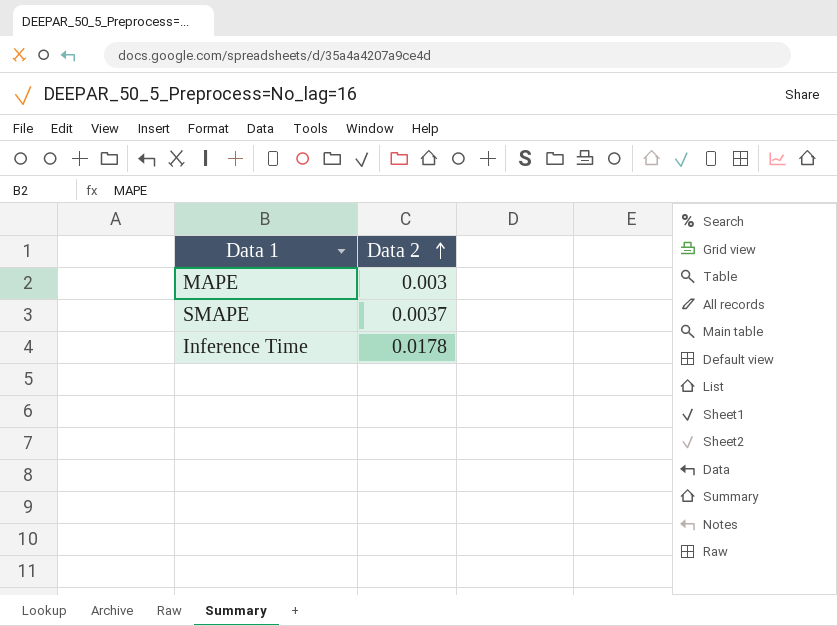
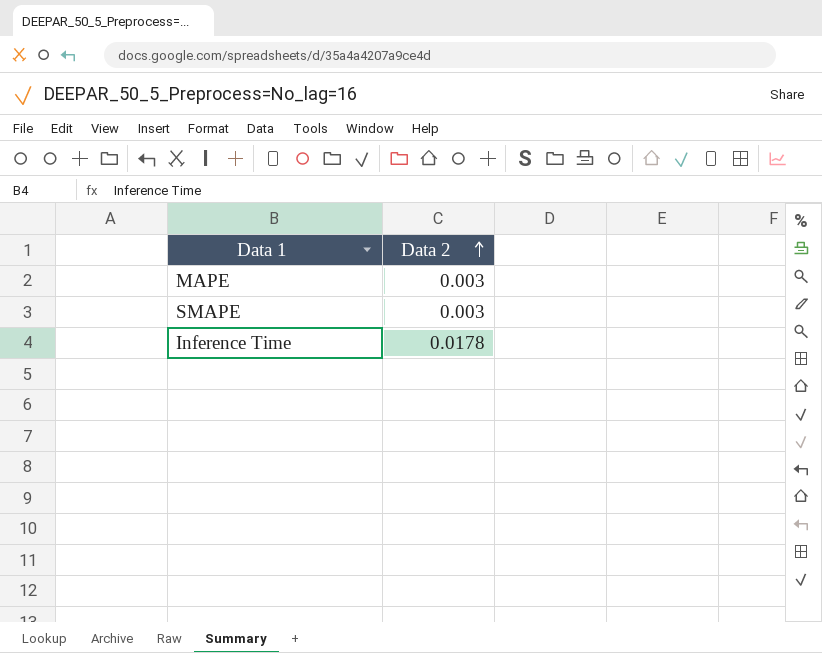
SMAPE | Data 2: 0.0037 -> 0.003

